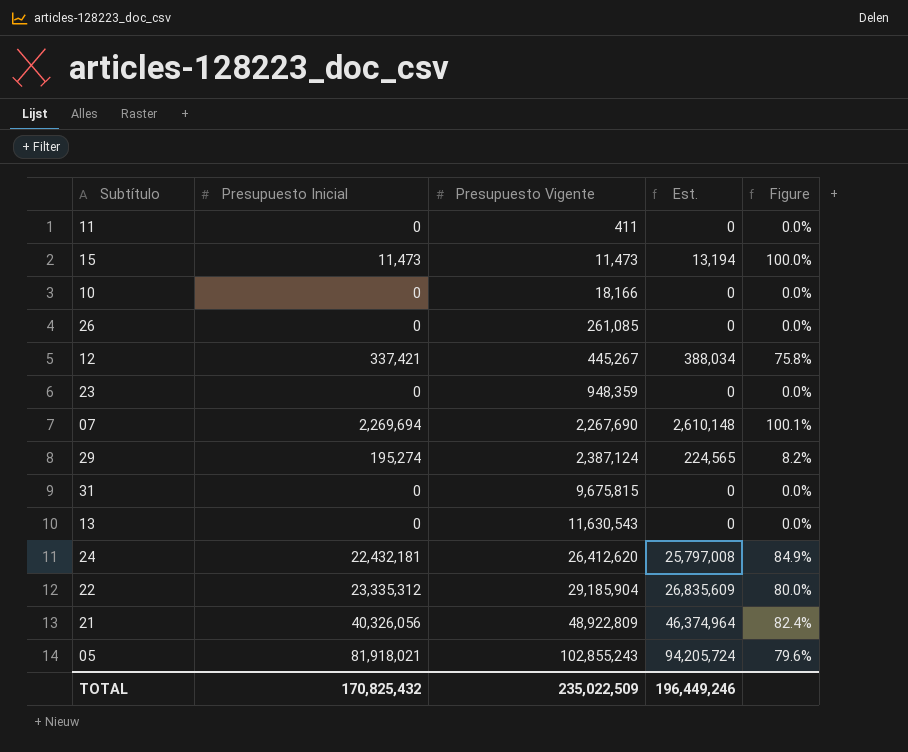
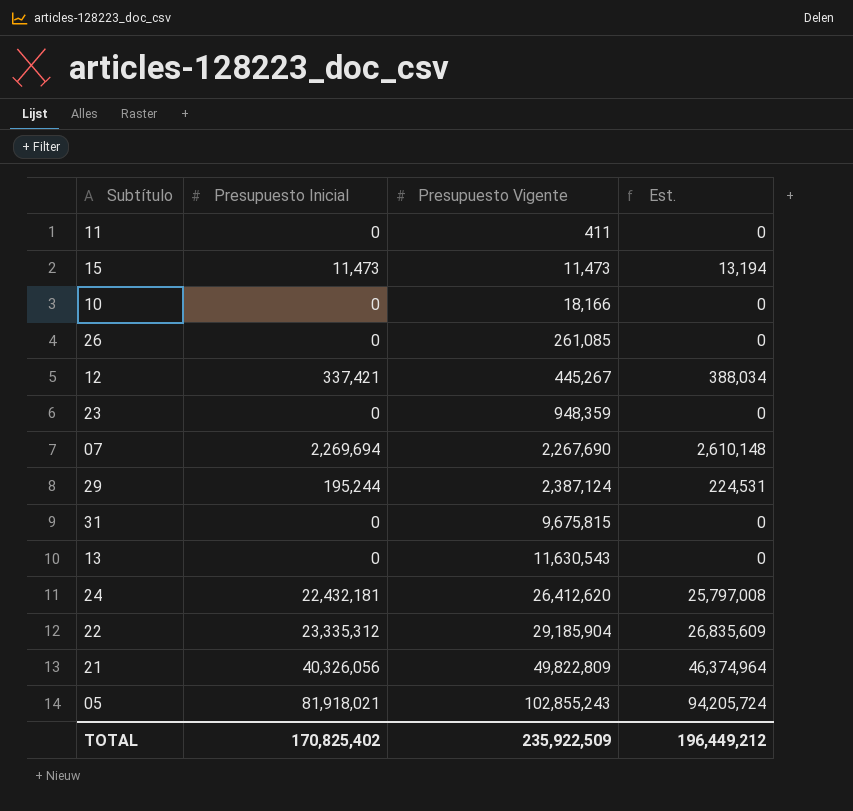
column Figure | formula: [Presupuesto Inicial] / [Presupuesto Vigente] -> none
29 | Presupuesto Inicial: 195,274 -> 195,244
29 | Est.: 224,565 -> 224,531
21 | Presupuesto Vigente: 48,922,809 -> 49,822,809
TOTAL | Presupuesto Inicial: 170,825,432 -> 170,825,402
TOTAL | Presupuesto Vigente: 235,022,509 -> 235,922,509
TOTAL | Est.: 196,449,246 -> 196,449,212

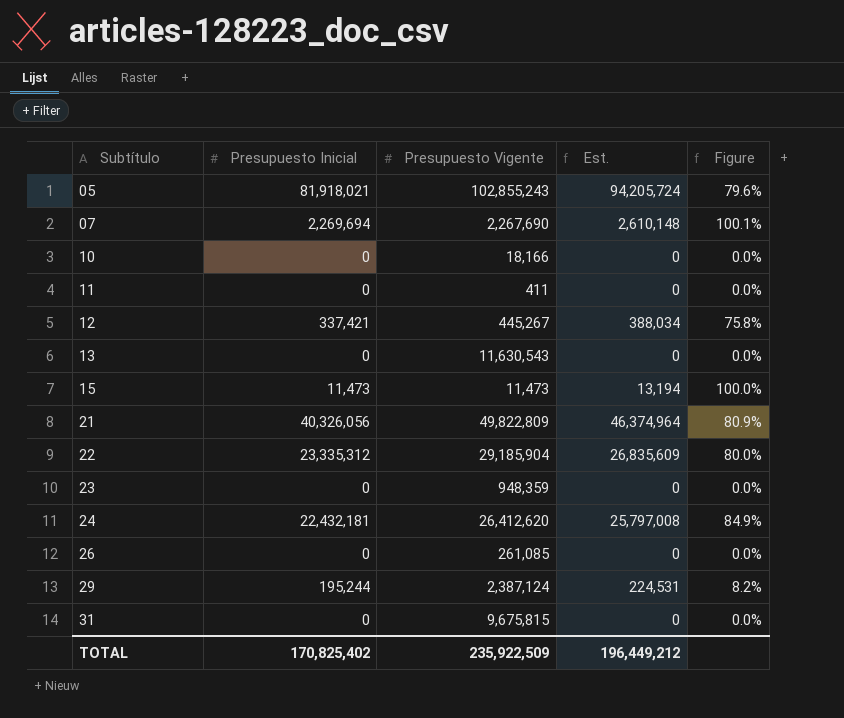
row order: Presupuesto Vigente ascending -> Subtítulo ascending
column Figure | formula: none -> [Presupuesto Inicial] / [Presupuesto Vigente]

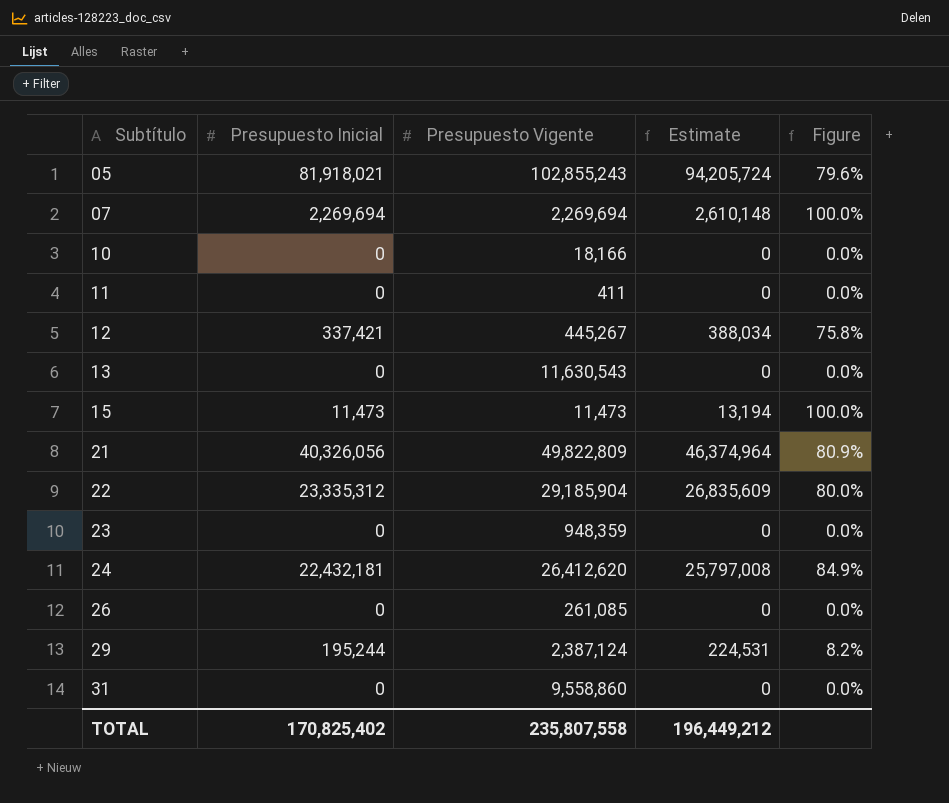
column name: Est. -> Estimate
07 | Presupuesto Vigente: 2,267,690 -> 2,269,694
07 | Figure: 100.1% -> 100.0%
31 | Presupuesto Vigente: 9,675,815 -> 9,558,860
TOTAL | Presupuesto Vigente: 235,922,509 -> 235,807,558

